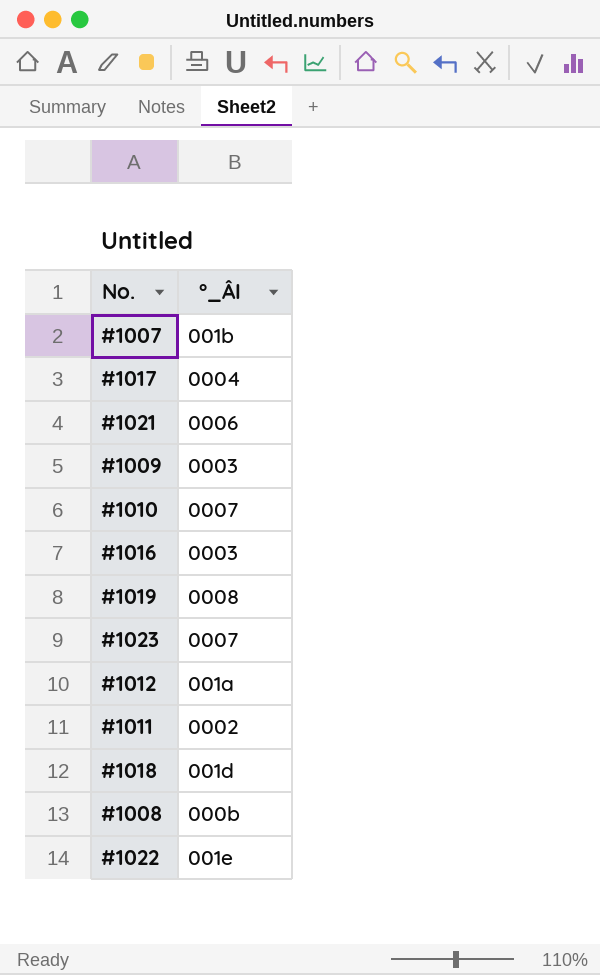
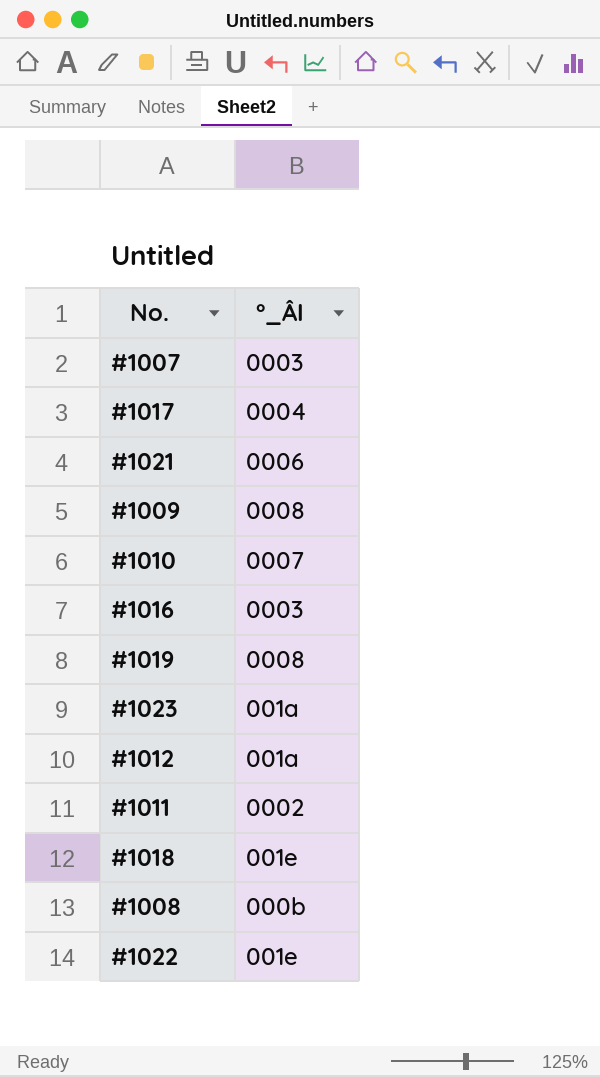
#1007 | °_ÂI: 001b -> 0003
#1009 | °_ÂI: 0003 -> 0008
#1023 | °_ÂI: 0007 -> 001a
#1018 | °_ÂI: 001d -> 001e

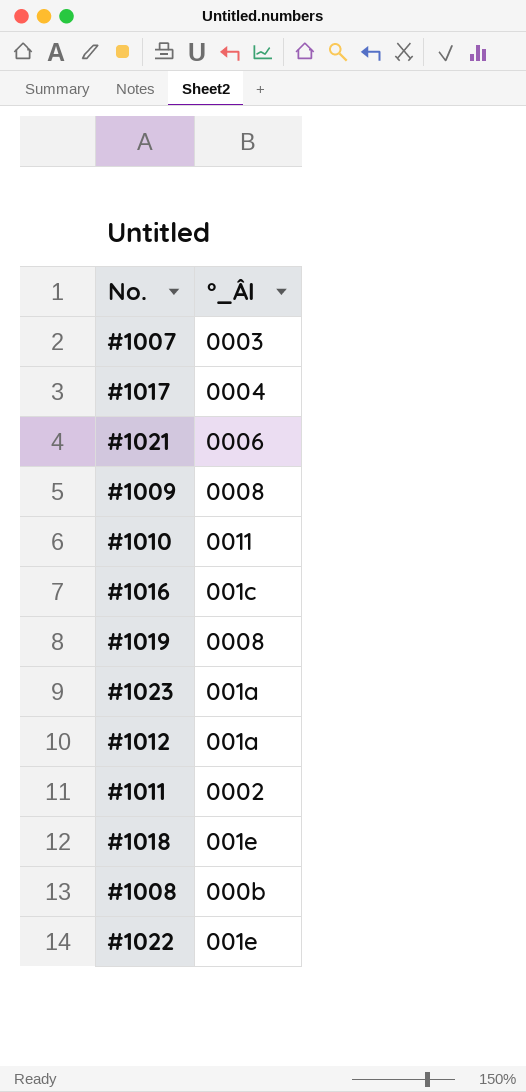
#1010 | °_ÂI: 0007 -> 0011
#1016 | °_ÂI: 0003 -> 001c

